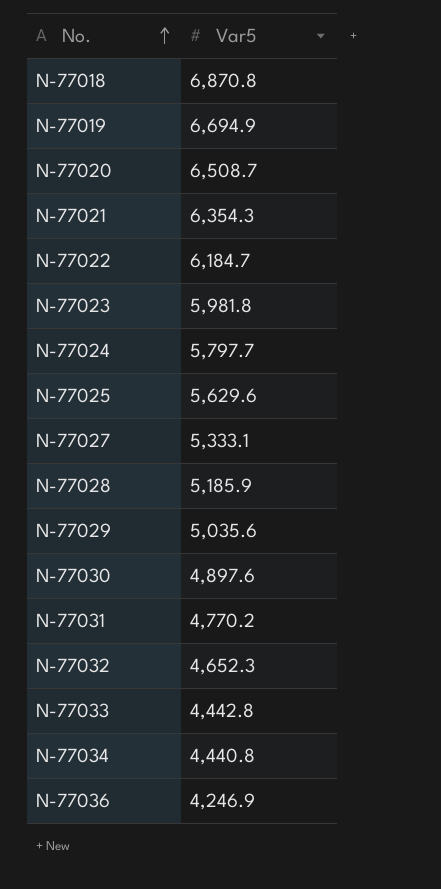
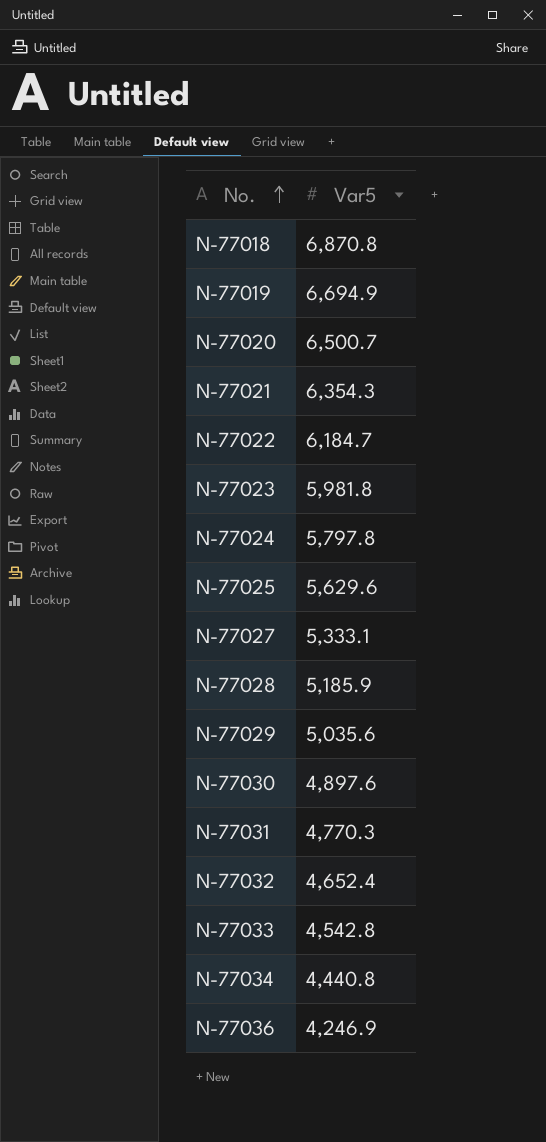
N-77020 | Var5: 6,508.7 -> 6,500.7
N-77024 | Var5: 5,797.7 -> 5,797.8
N-77031 | Var5: 4,770.2 -> 4,770.3
N-77032 | Var5: 4,652.3 -> 4,652.4
N-77033 | Var5: 4,442.8 -> 4,542.8

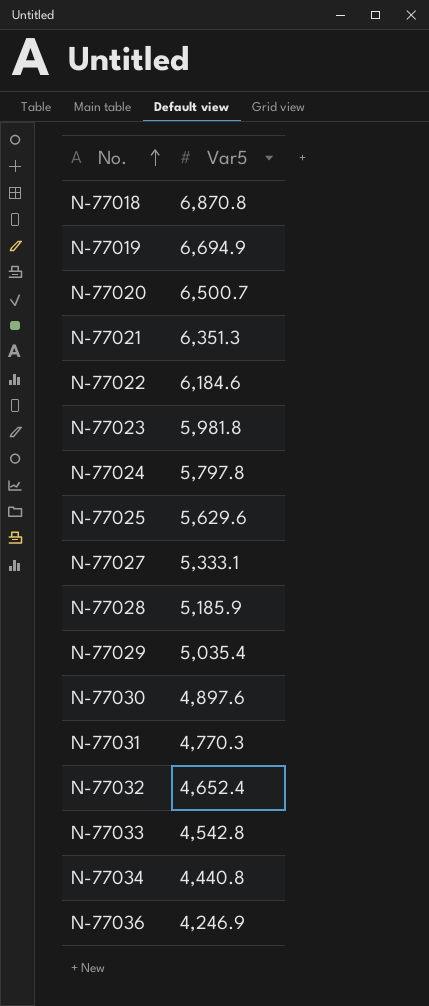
N-77021 | Var5: 6,354.3 -> 6,351.3
N-77022 | Var5: 6,184.7 -> 6,184.6
N-77029 | Var5: 5,035.6 -> 5,035.4

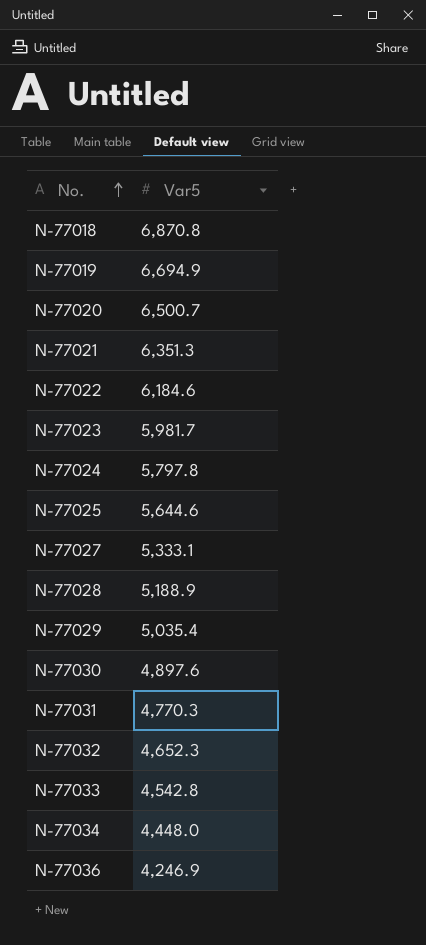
N-77023 | Var5: 5,981.8 -> 5,981.7
N-77025 | Var5: 5,629.6 -> 5,644.6
N-77028 | Var5: 5,185.9 -> 5,188.9
N-77032 | Var5: 4,652.4 -> 4,652.3
N-77034 | Var5: 4,440.8 -> 4,448.0

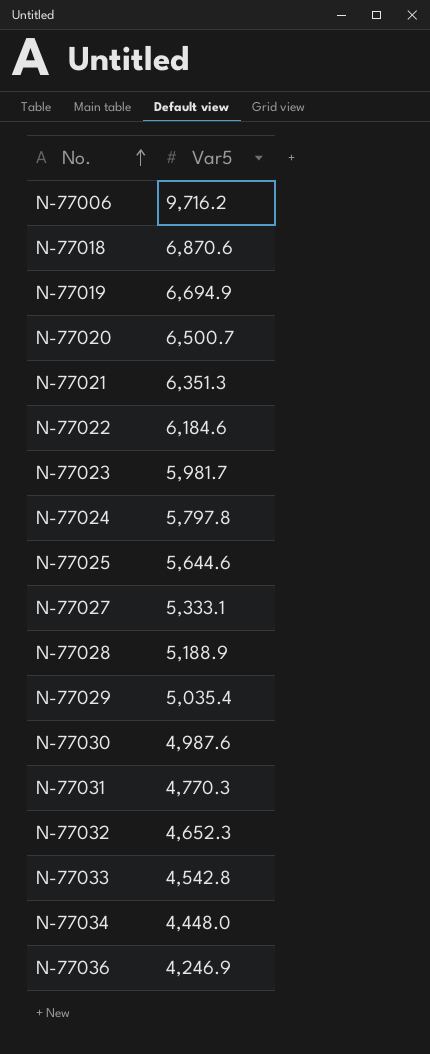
row N-77006: none -> 9,716.2
N-77018 | Var5: 6,870.8 -> 6,870.6
N-77030 | Var5: 4,897.6 -> 4,987.6

